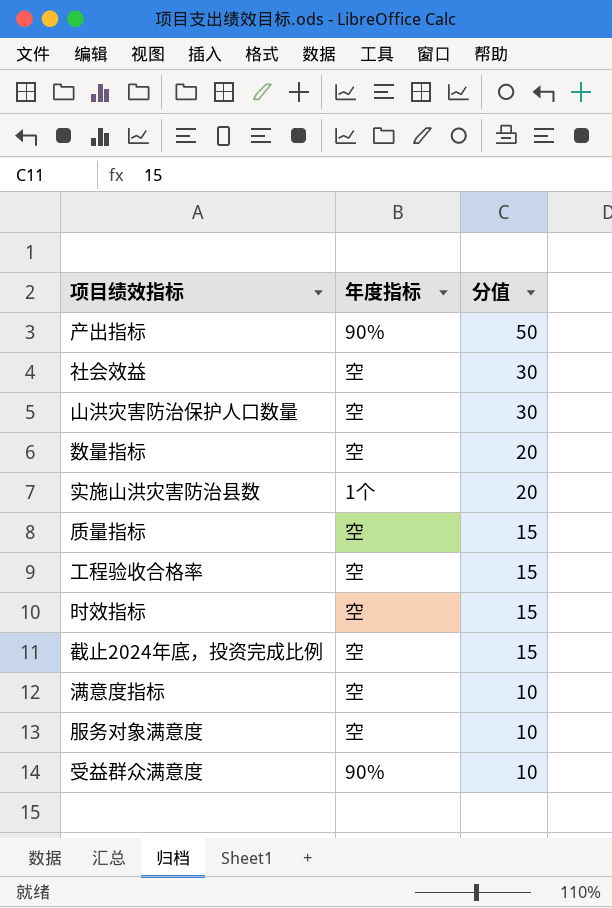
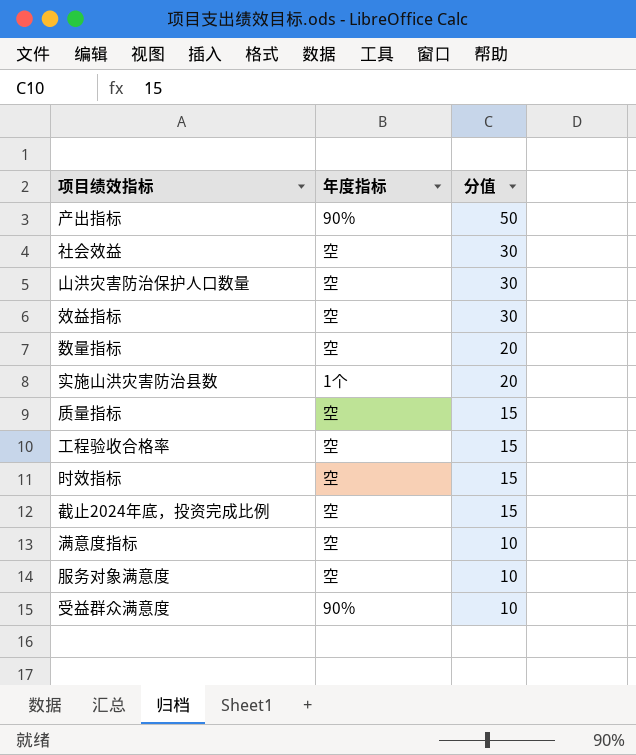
row 效益指标: none -> 空 | 30

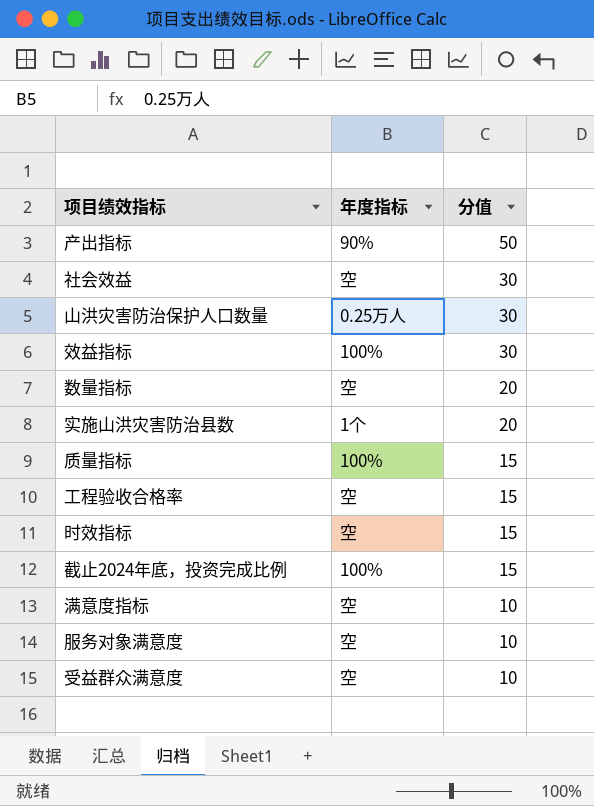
山洪灾害防治保护人口数量 | 年度指标: 空 -> 0.25万人
效益指标 | 年度指标: 空 -> 100%
质量指标 | 年度指标: 空 -> 100%
截止2024年底，投资完成比例 | 年度指标: 空 -> 100%
受益群众满意度 | 年度指标: 90% -> 空

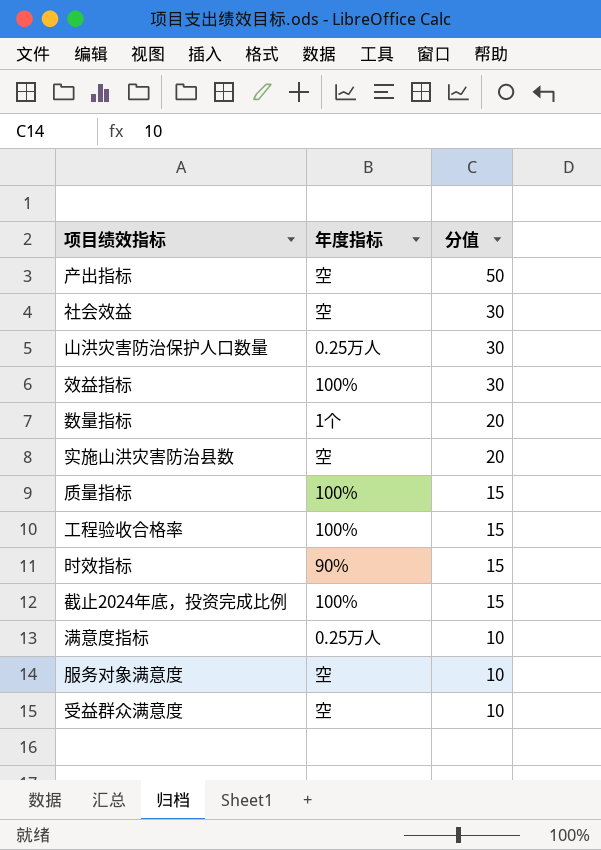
产出指标 | 年度指标: 90% -> 空
数量指标 | 年度指标: 空 -> 1个
实施山洪灾害防治县数 | 年度指标: 1个 -> 空
工程验收合格率 | 年度指标: 空 -> 100%
时效指标 | 年度指标: 空 -> 90%
满意度指标 | 年度指标: 空 -> 0.25万人

